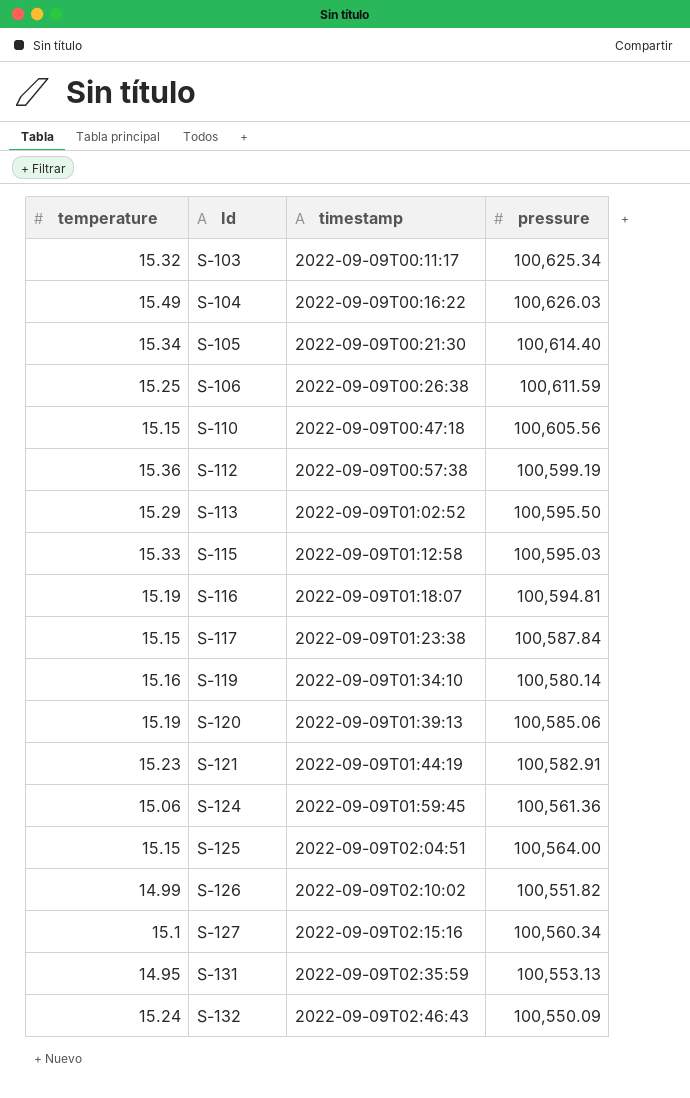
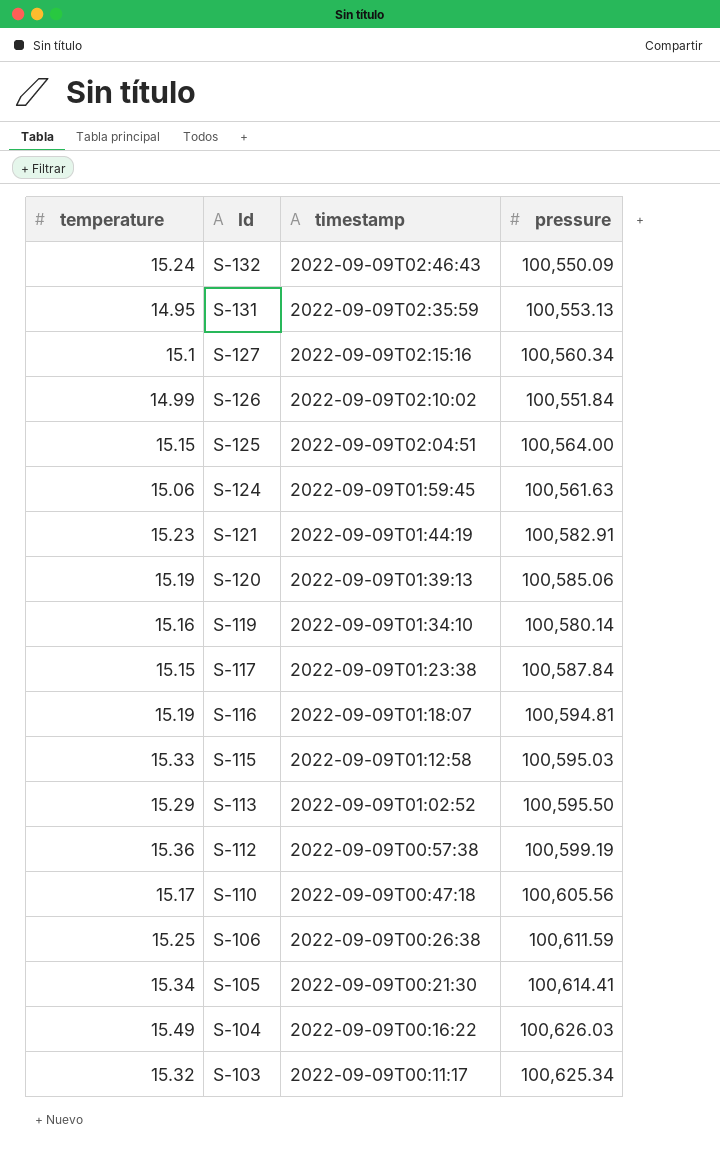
row order: Id ascending -> Id descending
S-126 | pressure: 100,551.82 -> 100,551.84
S-124 | pressure: 100,561.36 -> 100,561.63
S-110 | temperature: 15.15 -> 15.17
S-105 | pressure: 100,614.40 -> 100,614.41

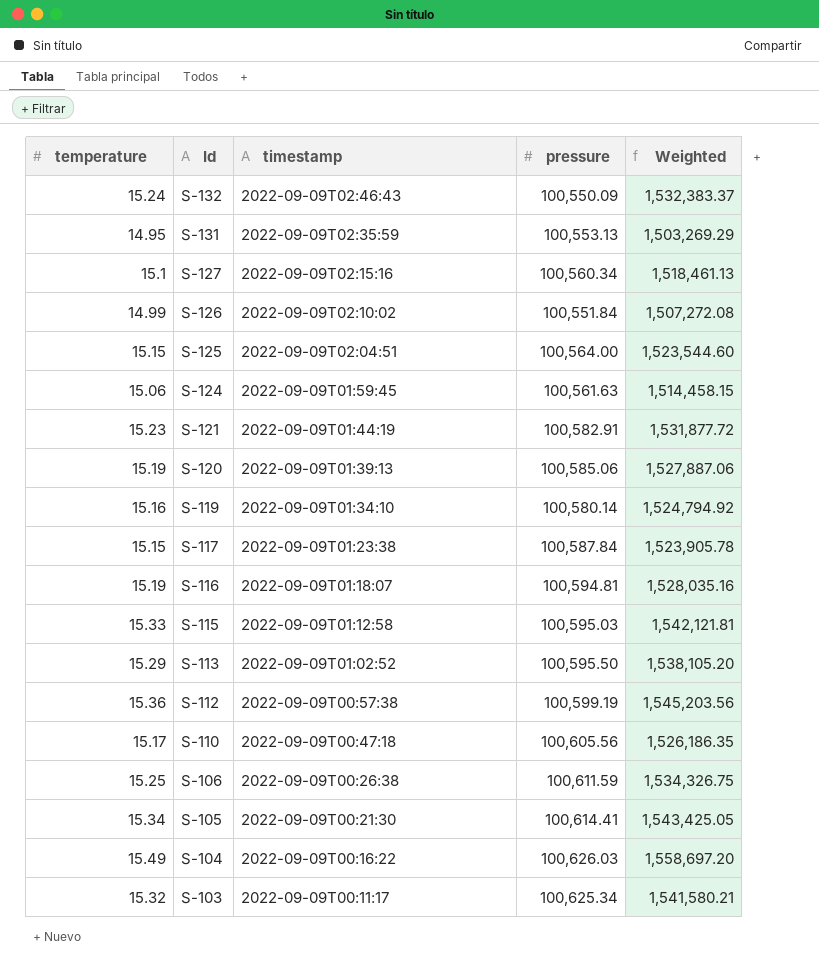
column Weighted | formula: none -> [temperature] * [pressure]

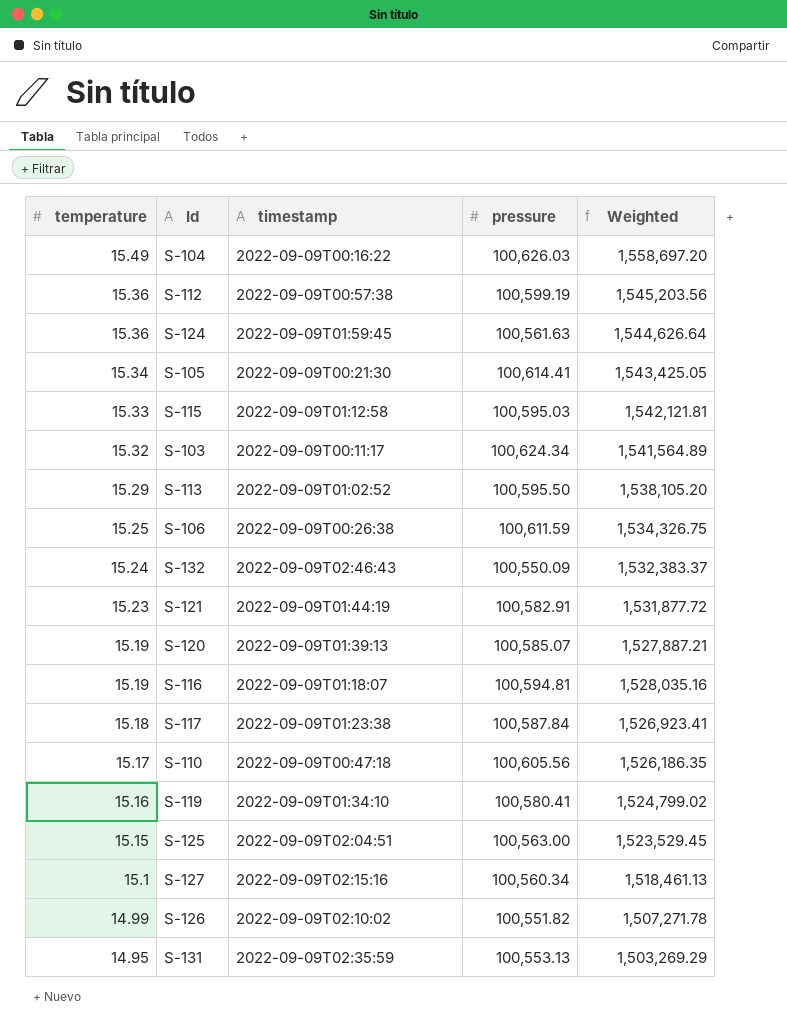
row order: Id descending -> temperature descending
S-124 | temperature: 15.06 -> 15.36
S-124 | Weighted: 1,514,458.15 -> 1,544,626.64
S-103 | pressure: 100,625.34 -> 100,624.34
S-103 | Weighted: 1,541,580.21 -> 1,541,564.89
S-120 | pressure: 100,585.06 -> 100,585.07
S-120 | Weighted: 1,527,887.06 -> 1,527,887.21
S-117 | temperature: 15.15 -> 15.18
S-117 | Weighted: 1,523,905.78 -> 1,526,923.41
S-119 | pressure: 100,580.14 -> 100,580.41
S-119 | Weighted: 1,524,794.92 -> 1,524,799.02
S-125 | pressure: 100,564.00 -> 100,563.00
S-125 | Weighted: 1,523,544.60 -> 1,523,529.45
S-126 | pressure: 100,551.84 -> 100,551.82
S-126 | Weighted: 1,507,272.08 -> 1,507,271.78

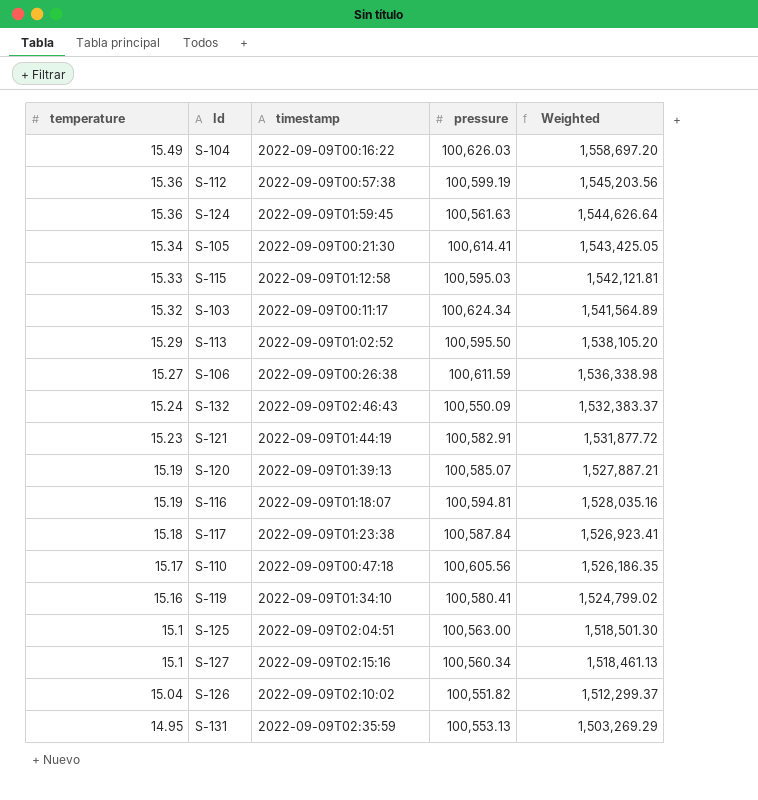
S-106 | temperature: 15.25 -> 15.27
S-106 | Weighted: 1,534,326.75 -> 1,536,338.98
S-125 | temperature: 15.15 -> 15.1
S-125 | Weighted: 1,523,529.45 -> 1,518,501.30
S-126 | temperature: 14.99 -> 15.04
S-126 | Weighted: 1,507,271.78 -> 1,512,299.37

